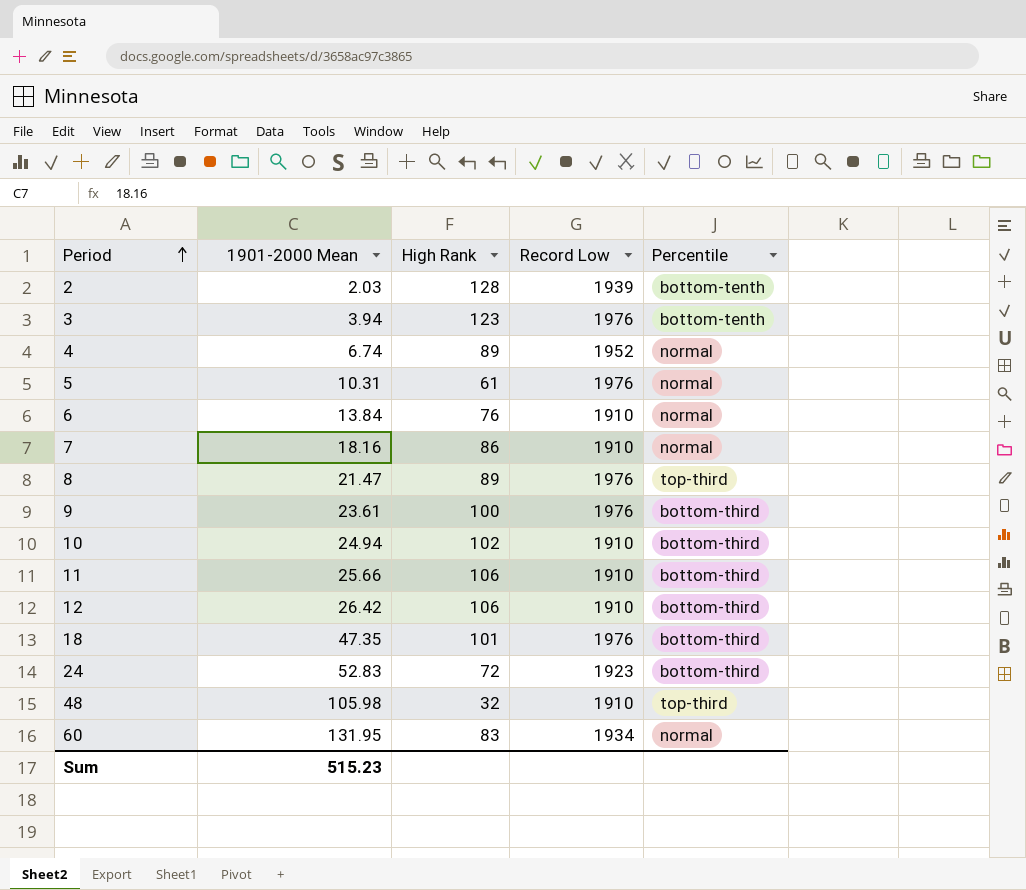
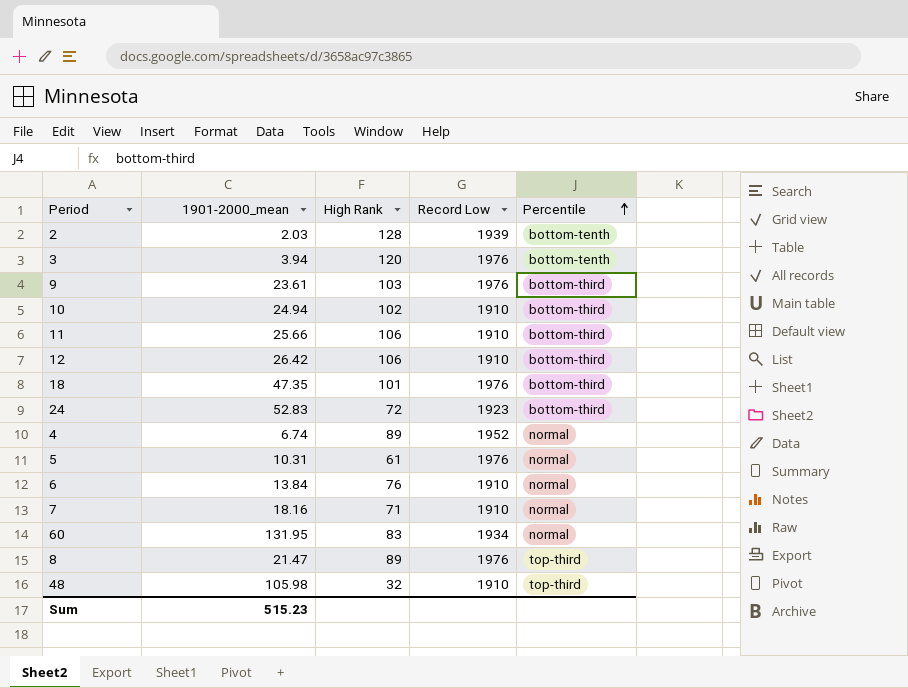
row order: Period ascending -> Percentile ascending
column name: 1901-2000 Mean -> 1901-2000_mean
3 | High Rank: 123 -> 120
9 | High Rank: 100 -> 103
7 | High Rank: 86 -> 71

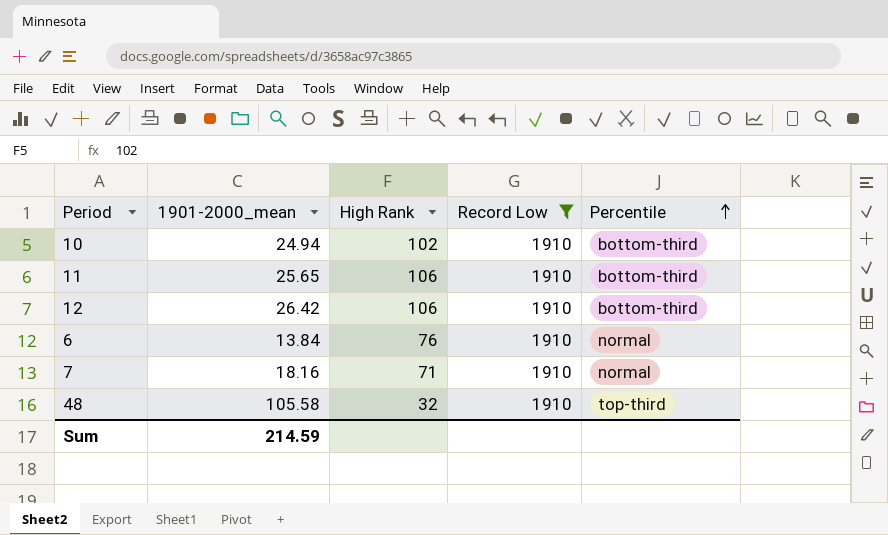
filter: none -> Record Low = 1910
11 | 1901-2000_mean: 25.66 -> 25.65
48 | 1901-2000_mean: 105.98 -> 105.58
Sum | 1901-2000_mean: 515.23 -> 214.59

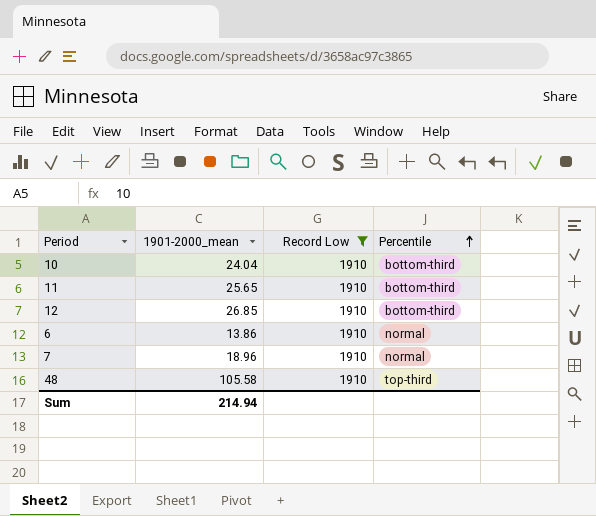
column High Rank | position: 3 -> none
10 | 1901-2000_mean: 24.94 -> 24.04
12 | 1901-2000_mean: 26.42 -> 26.85
6 | 1901-2000_mean: 13.84 -> 13.86
7 | 1901-2000_mean: 18.16 -> 18.96
Sum | 1901-2000_mean: 214.59 -> 214.94

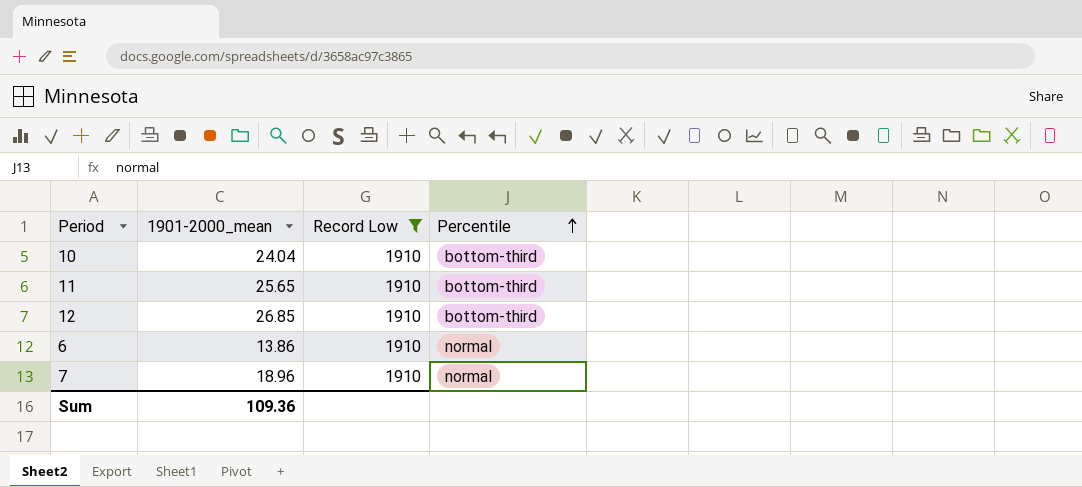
row 48: 105.58 | 1910 | top-third -> none
Sum | 1901-2000_mean: 214.94 -> 109.36

